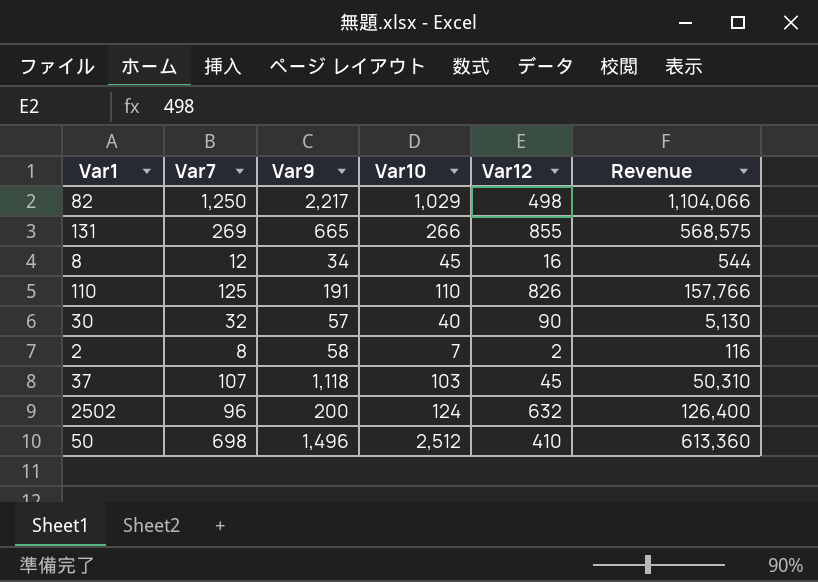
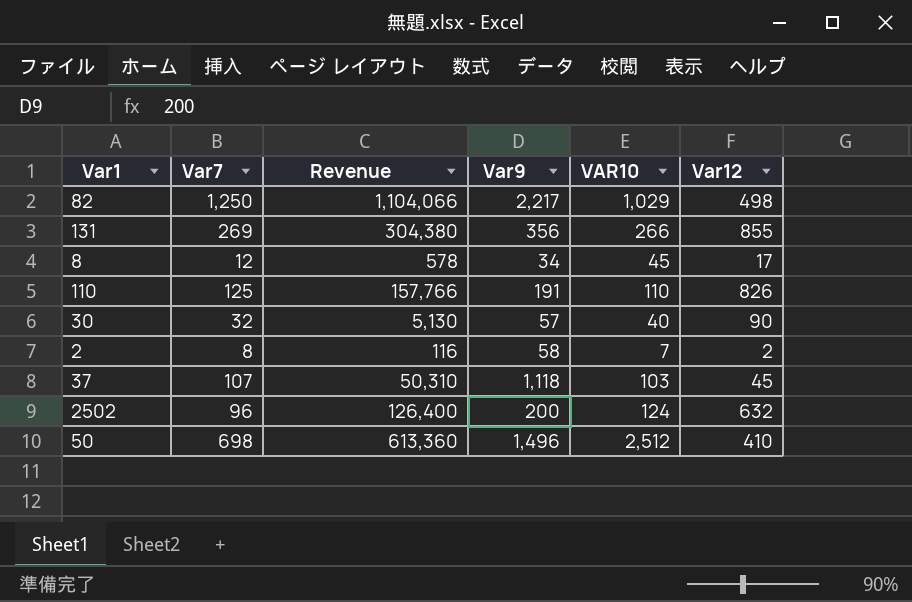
column Revenue | position: 6 -> 3
column name: Var10 -> VAR10
131 | Revenue: 568,575 -> 304,380
131 | Var9: 665 -> 356
8 | Revenue: 544 -> 578
8 | Var12: 16 -> 17

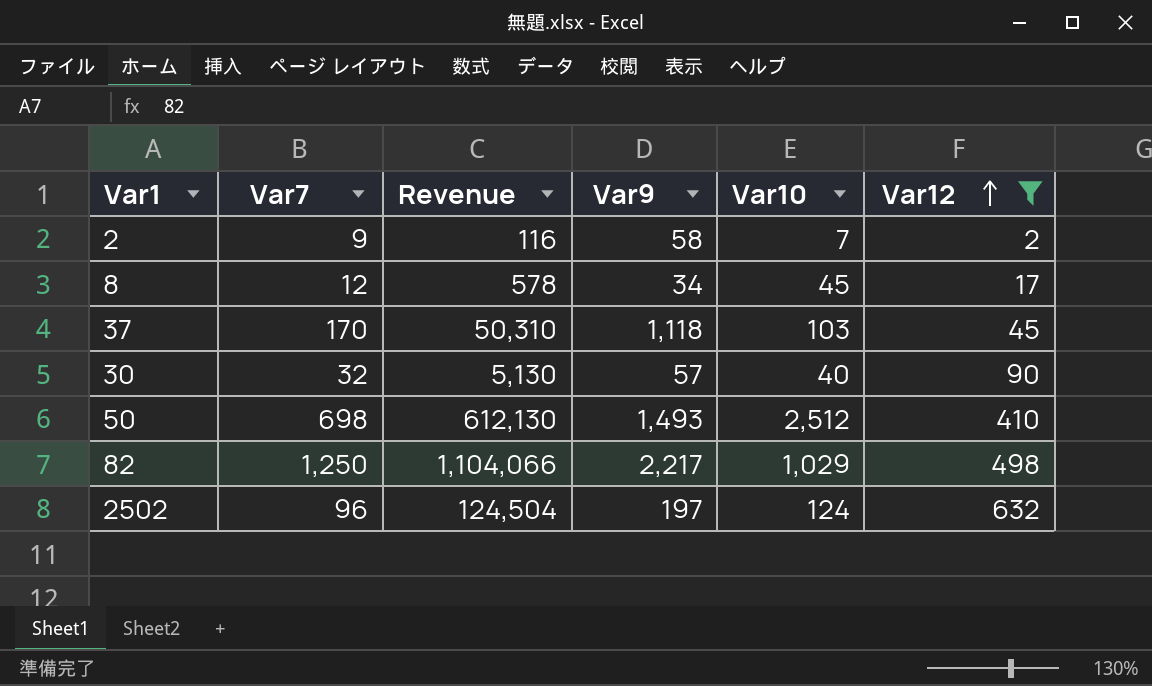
filter: none -> Var12 <= 632
row order: none -> Var12 ascending
column name: VAR10 -> Var10
2 | Var7: 8 -> 9
37 | Var7: 107 -> 170
50 | Revenue: 613,360 -> 612,130
50 | Var9: 1,496 -> 1,493
2502 | Revenue: 126,400 -> 124,504
2502 | Var9: 200 -> 197

